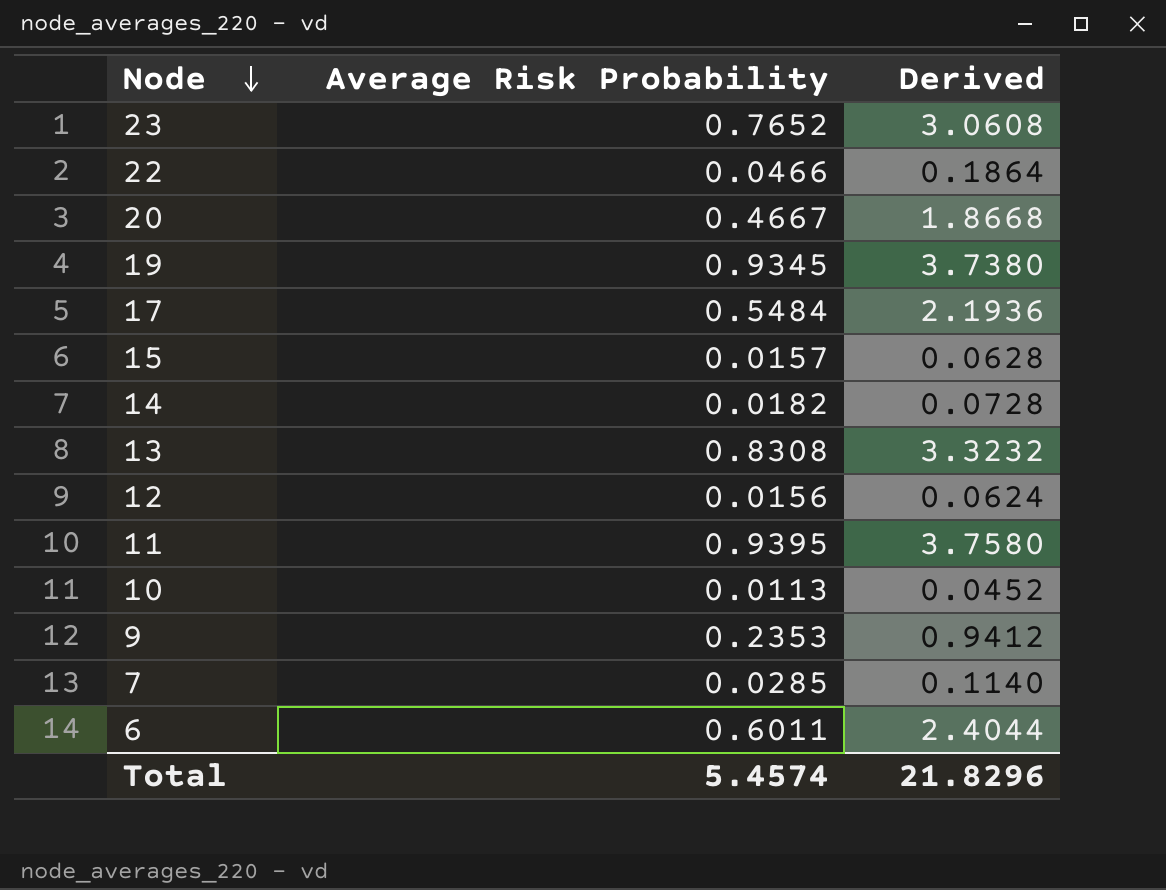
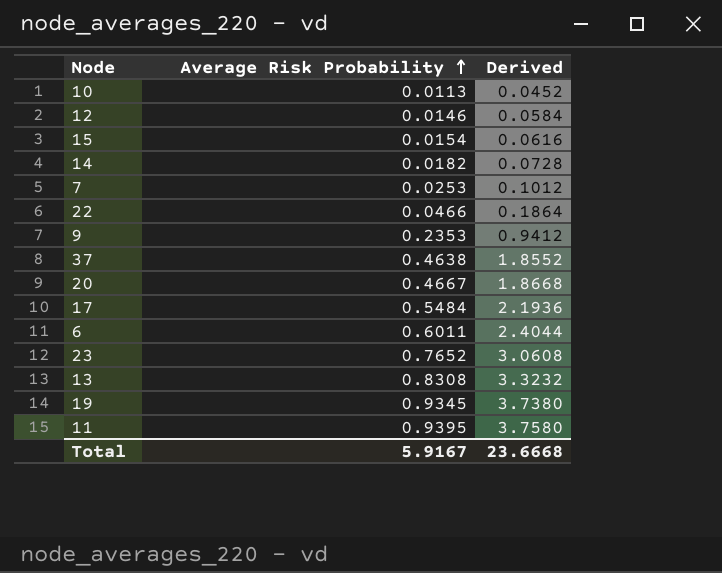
row order: Node descending -> Average Risk Probability ascending
12 | Average Risk Probability: 0.0156 -> 0.0146
12 | Derived: 0.0624 -> 0.0584
15 | Average Risk Probability: 0.0157 -> 0.0154
15 | Derived: 0.0628 -> 0.0616
7 | Average Risk Probability: 0.0285 -> 0.0253
7 | Derived: 0.1140 -> 0.1012
row 37: none -> 0.4638 | 1.8552
Total | Average Risk Probability: 5.4574 -> 5.9167
Total | Derived: 21.8296 -> 23.6668

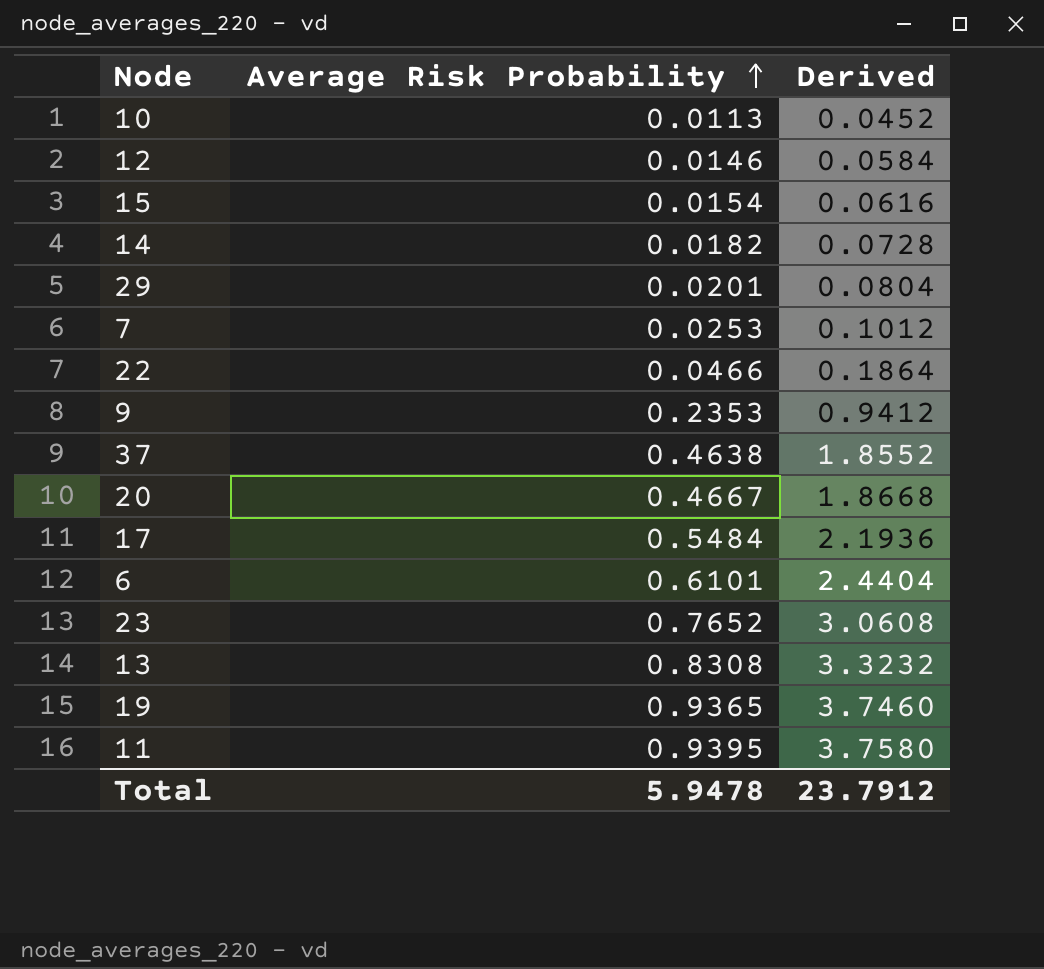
row 29: none -> 0.0201 | 0.0804
6 | Average Risk Probability: 0.6011 -> 0.6101
6 | Derived: 2.4044 -> 2.4404
19 | Average Risk Probability: 0.9345 -> 0.9365
19 | Derived: 3.7380 -> 3.7460
Total | Average Risk Probability: 5.9167 -> 5.9478
Total | Derived: 23.6668 -> 23.7912

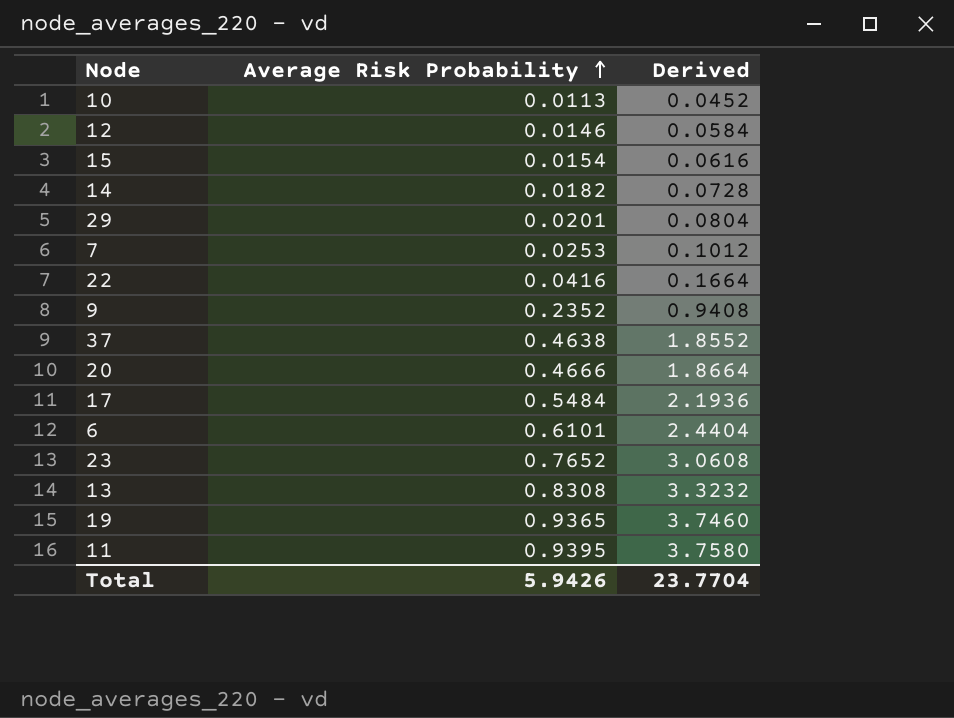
22 | Average Risk Probability: 0.0466 -> 0.0416
22 | Derived: 0.1864 -> 0.1664
9 | Average Risk Probability: 0.2353 -> 0.2352
9 | Derived: 0.9412 -> 0.9408
20 | Average Risk Probability: 0.4667 -> 0.4666
20 | Derived: 1.8668 -> 1.8664
Total | Average Risk Probability: 5.9478 -> 5.9426
Total | Derived: 23.7912 -> 23.7704

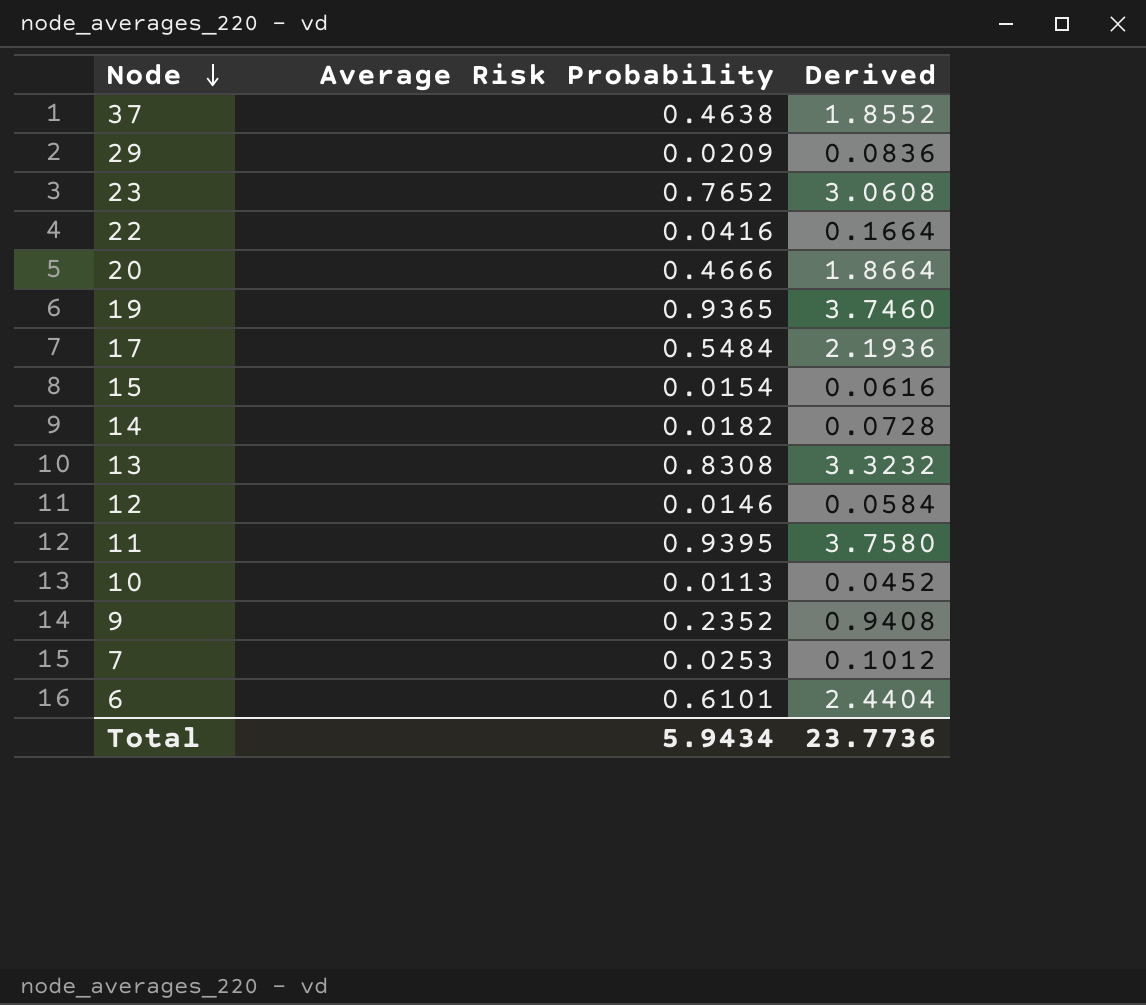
row order: Average Risk Probability ascending -> Node descending
29 | Average Risk Probability: 0.0201 -> 0.0209
29 | Derived: 0.0804 -> 0.0836
Total | Average Risk Probability: 5.9426 -> 5.9434
Total | Derived: 23.7704 -> 23.7736

